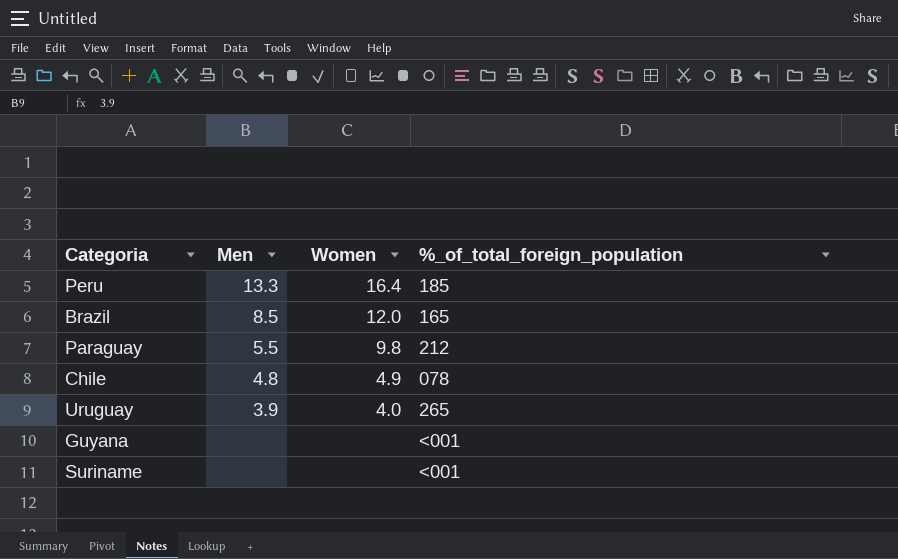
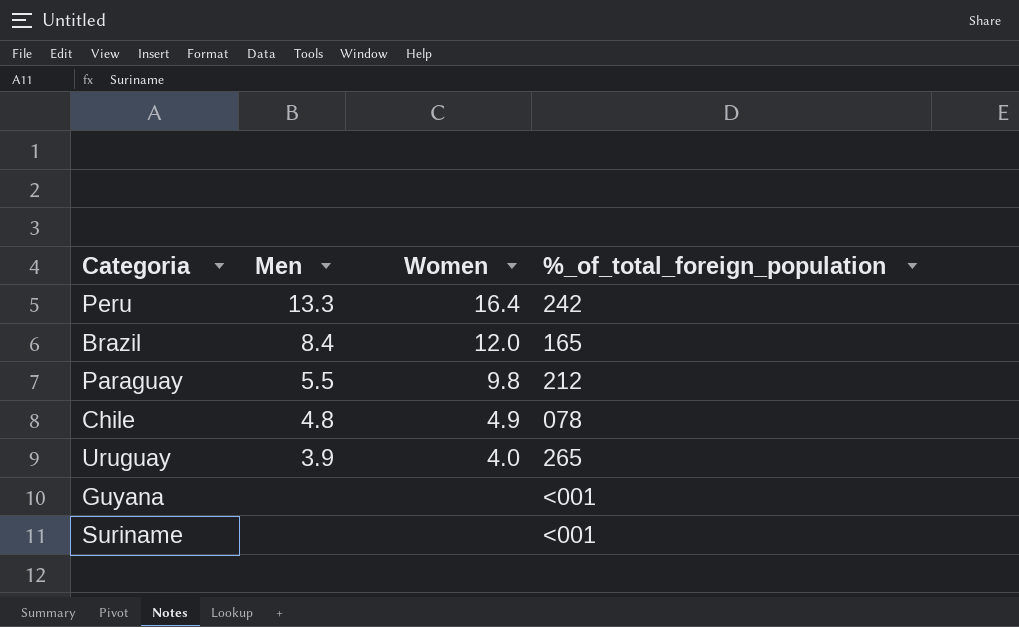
Peru | %_of_total_foreign_population: 185 -> 242
Brazil | Men: 8.5 -> 8.4

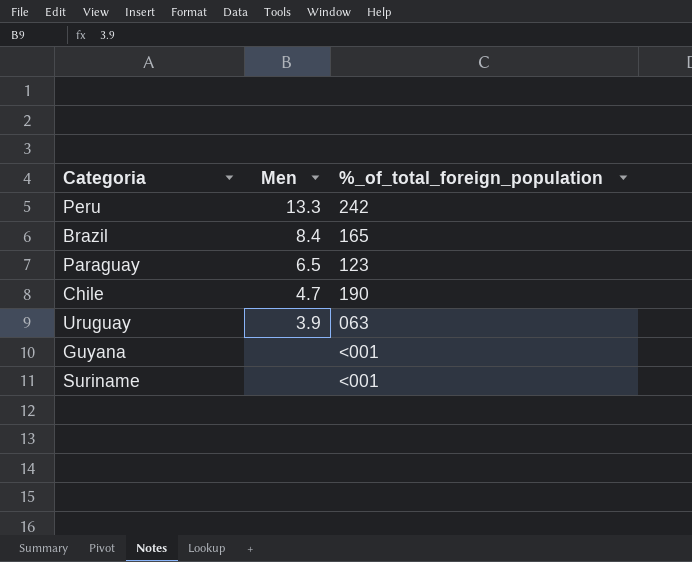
column Women | position: 3 -> none
Paraguay | Men: 5.5 -> 6.5
Paraguay | %_of_total_foreign_population: 212 -> 123
Chile | Men: 4.8 -> 4.7
Chile | %_of_total_foreign_population: 078 -> 190
Uruguay | %_of_total_foreign_population: 265 -> 063

